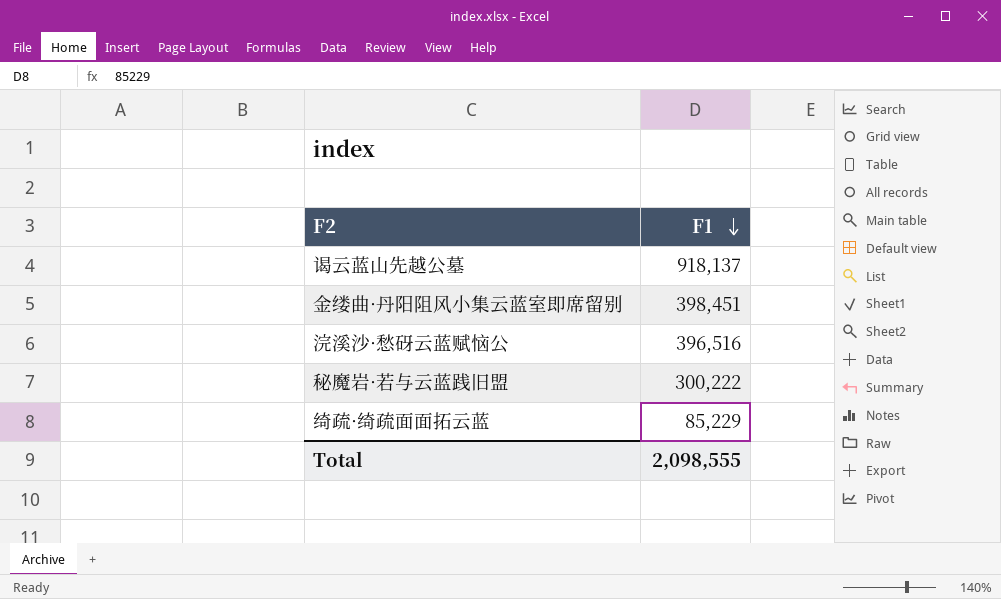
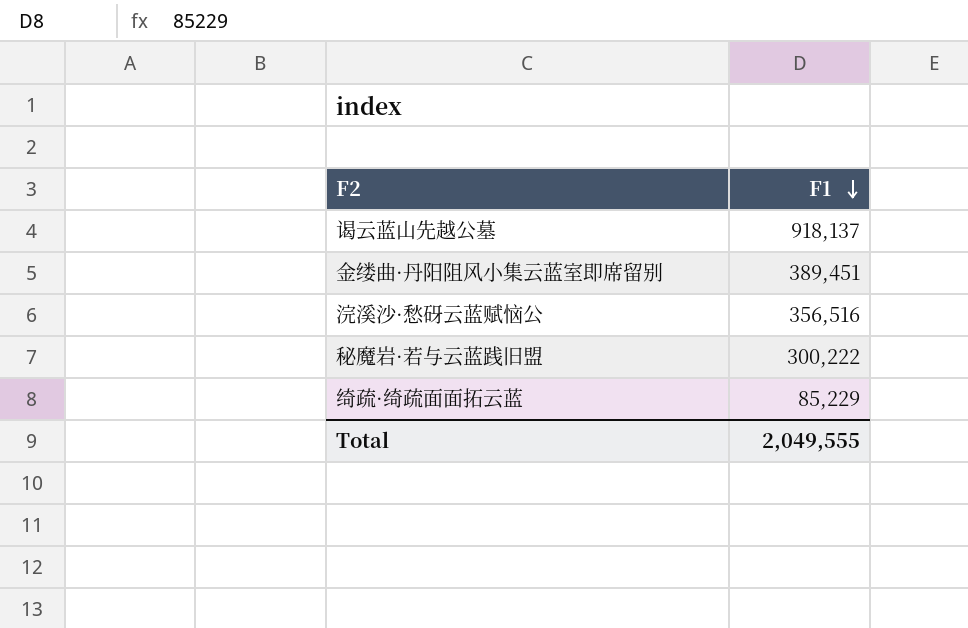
金缕曲·丹阳阻风小集云蓝室即席留别 | F1: 398,451 -> 389,451
浣溪沙·愁砑云蓝赋恼公 | F1: 396,516 -> 356,516
Total | F1: 2,098,555 -> 2,049,555

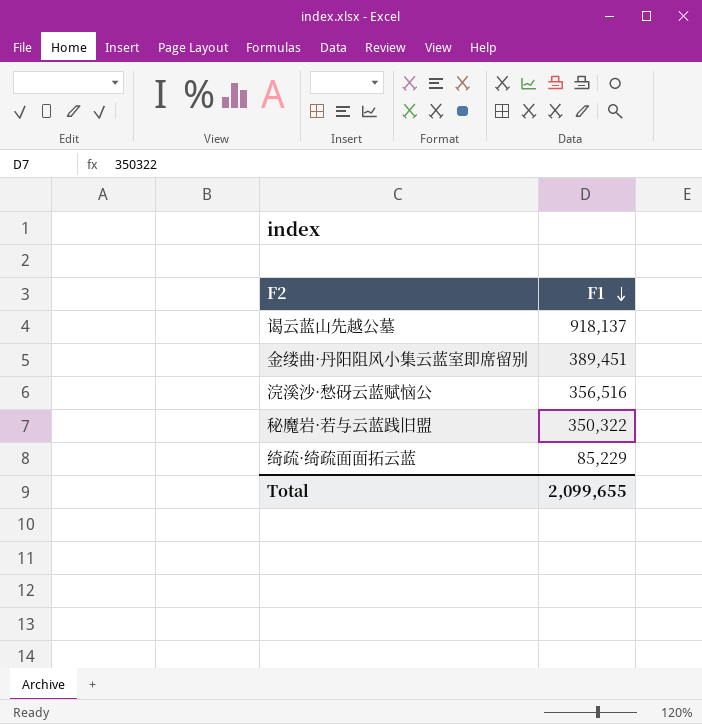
秘魔岩·若与云蓝践旧盟 | F1: 300,222 -> 350,322
Total | F1: 2,049,555 -> 2,099,655

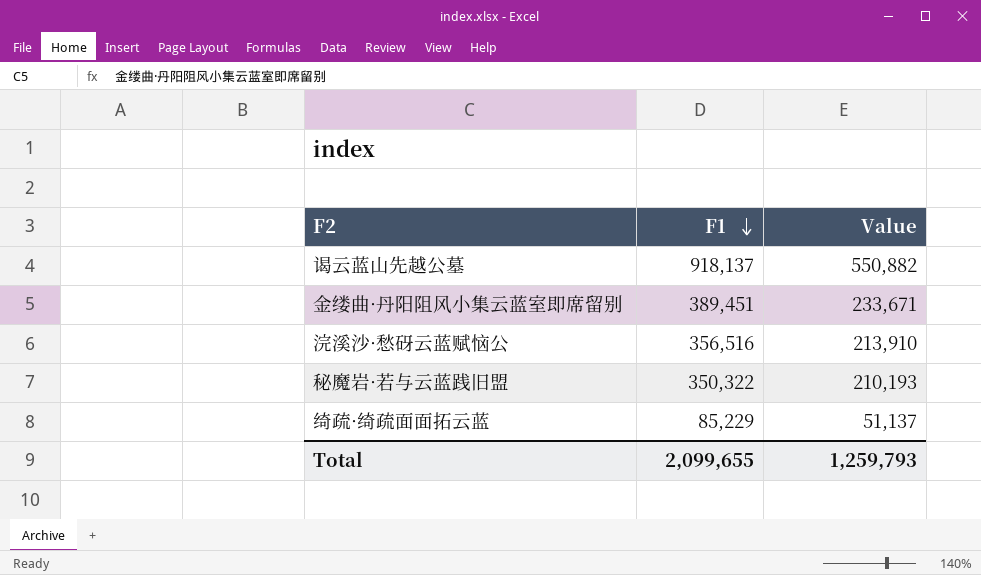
column Value | formula: none -> [F1] * 0.6

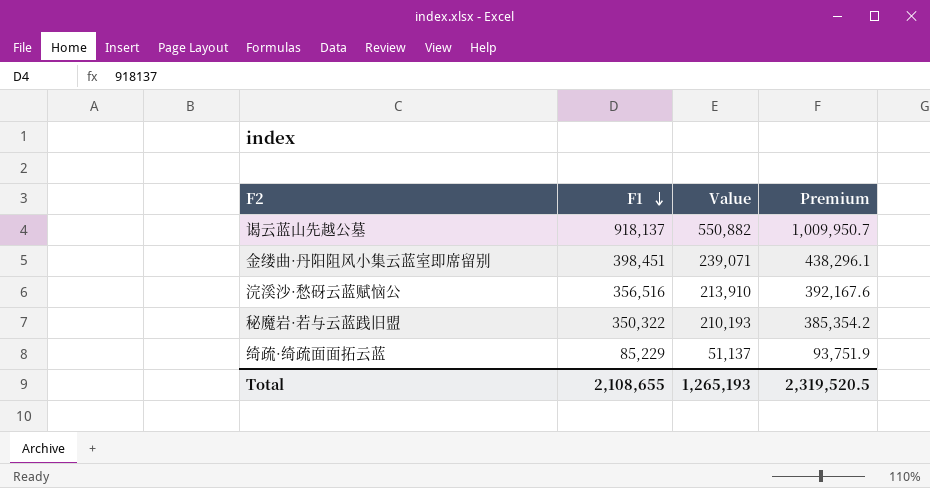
column Premium | formula: none -> [F1] * 1.1
金缕曲·丹阳阻风小集云蓝室即席留别 | F1: 389,451 -> 398,451
金缕曲·丹阳阻风小集云蓝室即席留别 | Value: 233,671 -> 239,071
Total | F1: 2,099,655 -> 2,108,655
Total | Value: 1,259,793 -> 1,265,193

